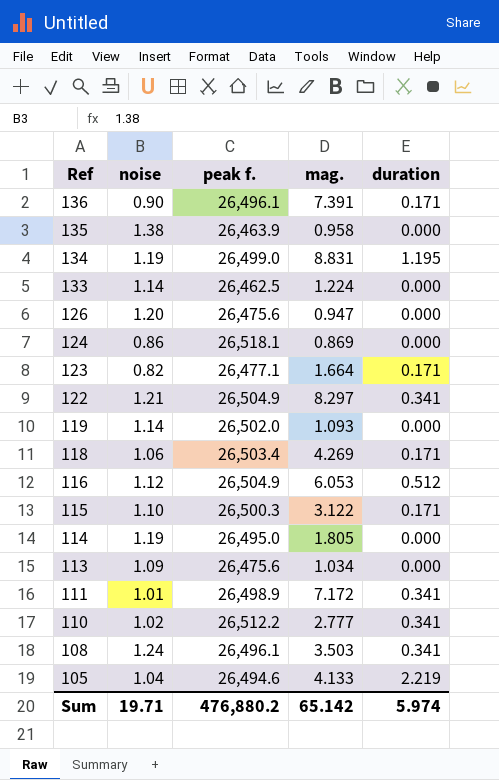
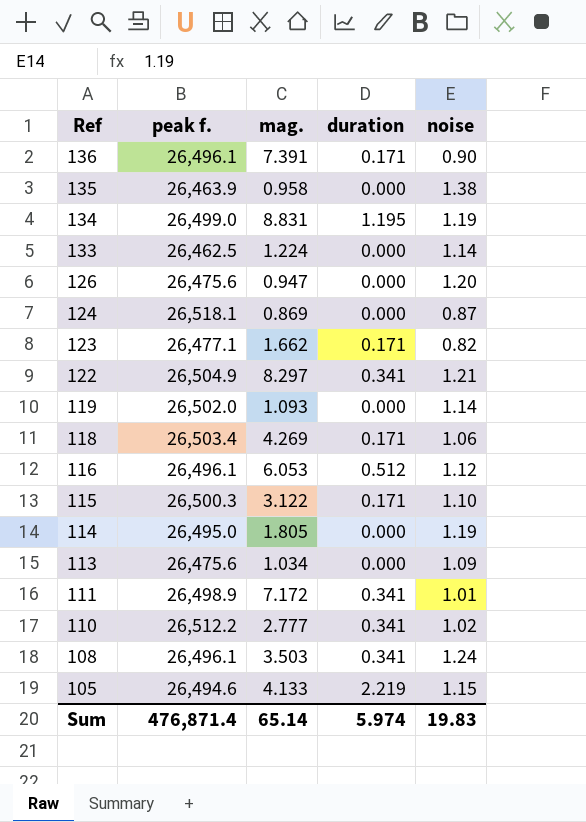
column noise | position: 2 -> 5
124 | noise: 0.86 -> 0.87
123 | mag.: 1.664 -> 1.662
116 | peak f.: 26,504.9 -> 26,496.1
105 | noise: 1.04 -> 1.15
Sum | peak f.: 476,880.2 -> 476,871.4
Sum | mag.: 65.142 -> 65.14
Sum | noise: 19.71 -> 19.83

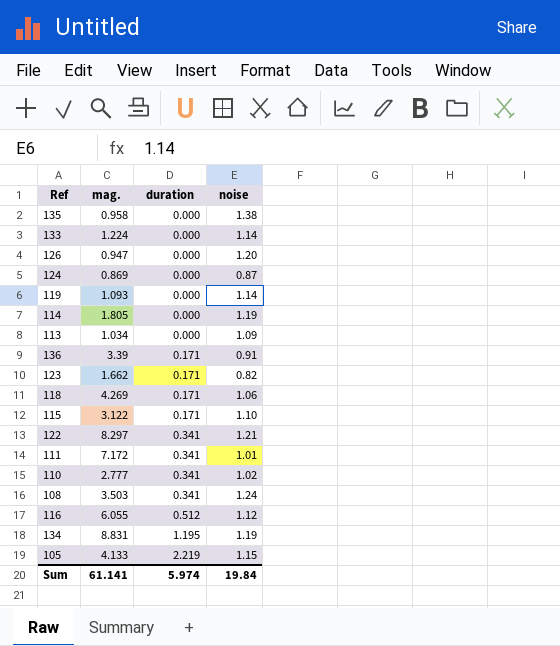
row order: Ref descending -> duration ascending
column peak f. | position: 2 -> none
136 | mag.: 7.391 -> 3.39
136 | noise: 0.90 -> 0.91
116 | mag.: 6.053 -> 6.055
Sum | mag.: 65.14 -> 61.141
Sum | noise: 19.83 -> 19.84

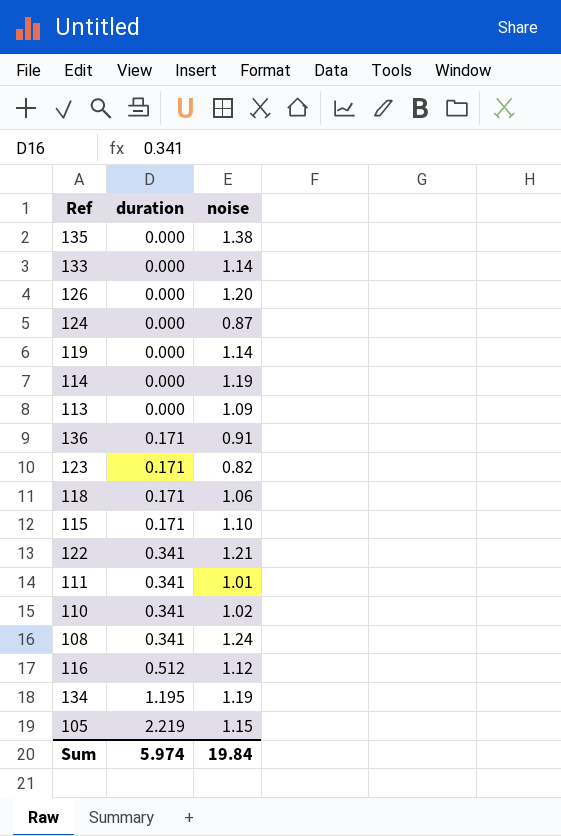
column mag. | position: 2 -> none

